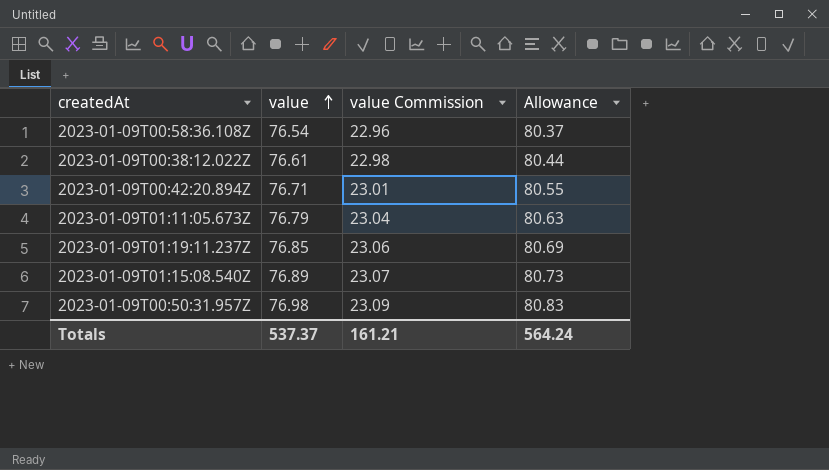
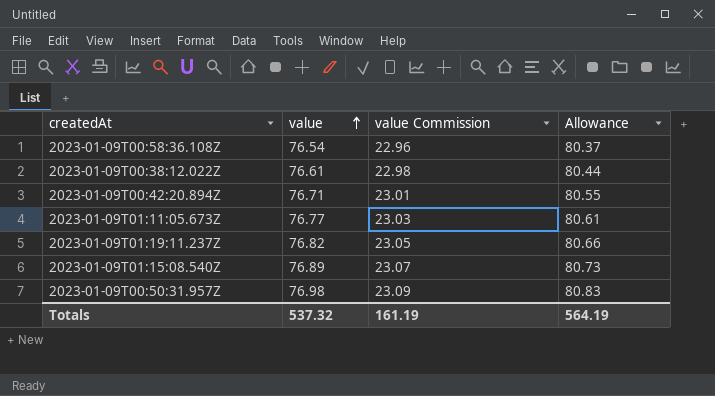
2023-01-09T01:11:05.673Z | value: 76.79 -> 76.77
2023-01-09T01:11:05.673Z | value Commission: 23.04 -> 23.03
2023-01-09T01:11:05.673Z | Allowance: 80.63 -> 80.61
2023-01-09T01:19:11.237Z | value: 76.85 -> 76.82
2023-01-09T01:19:11.237Z | value Commission: 23.06 -> 23.05
2023-01-09T01:19:11.237Z | Allowance: 80.69 -> 80.66
Totals | value: 537.37 -> 537.32
Totals | value Commission: 161.21 -> 161.19
Totals | Allowance: 564.24 -> 564.19

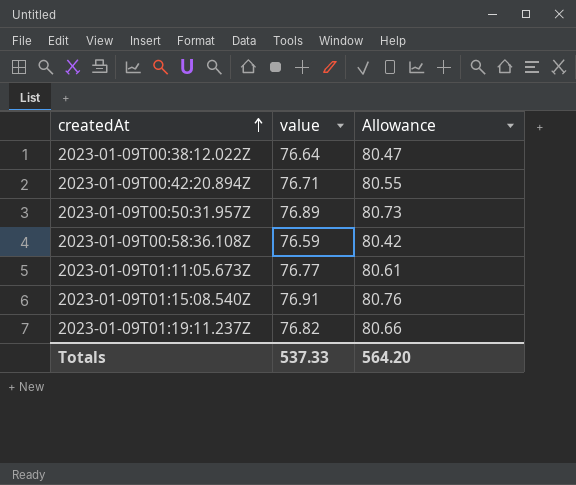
row order: value ascending -> createdAt ascending
column value Commission | formula: [value] * 0.3 -> none
2023-01-09T00:38:12.022Z | value: 76.61 -> 76.64
2023-01-09T00:38:12.022Z | Allowance: 80.44 -> 80.47
2023-01-09T00:50:31.957Z | value: 76.98 -> 76.89
2023-01-09T00:50:31.957Z | Allowance: 80.83 -> 80.73
2023-01-09T00:58:36.108Z | value: 76.54 -> 76.59
2023-01-09T00:58:36.108Z | Allowance: 80.37 -> 80.42
2023-01-09T01:15:08.540Z | value: 76.89 -> 76.91
2023-01-09T01:15:08.540Z | Allowance: 80.73 -> 80.76
Totals | value: 537.32 -> 537.33
Totals | Allowance: 564.19 -> 564.20

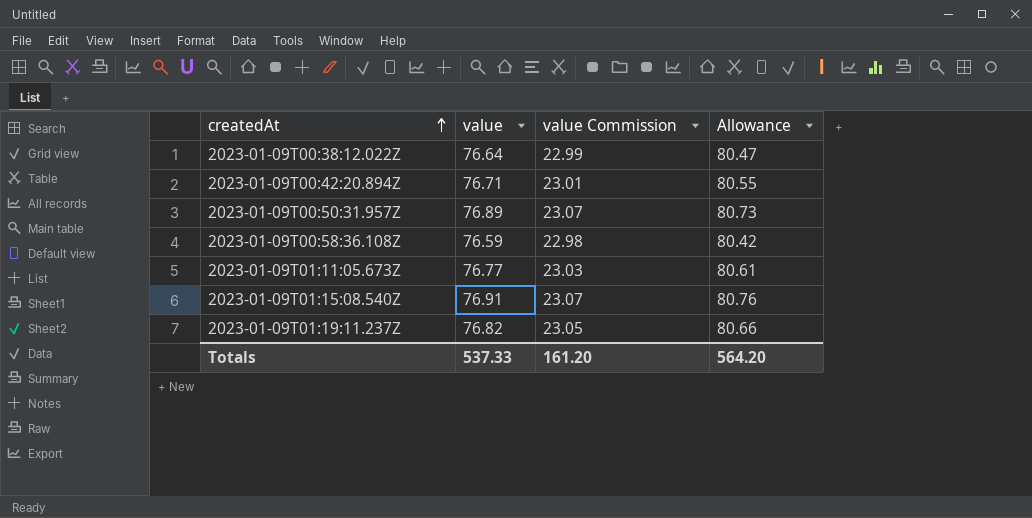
column value Commission | formula: none -> [value] * 0.3

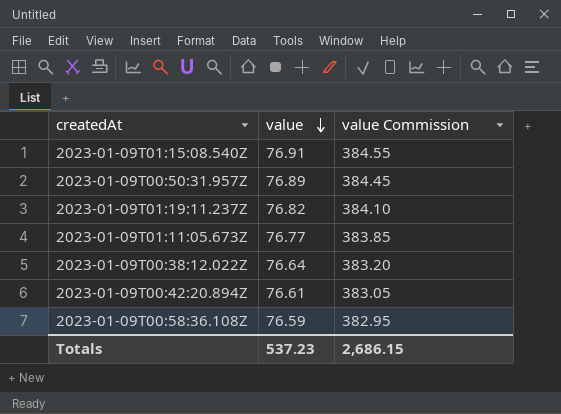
row order: createdAt ascending -> value descending
column Allowance | formula: [value] * 1.05 -> none
column value Commission | formula: [value] * 0.3 -> [value] * 5
2023-01-09T00:42:20.894Z | value: 76.71 -> 76.61
Totals | value: 537.33 -> 537.23
Totals | value Commission: 161.20 -> 2,686.15

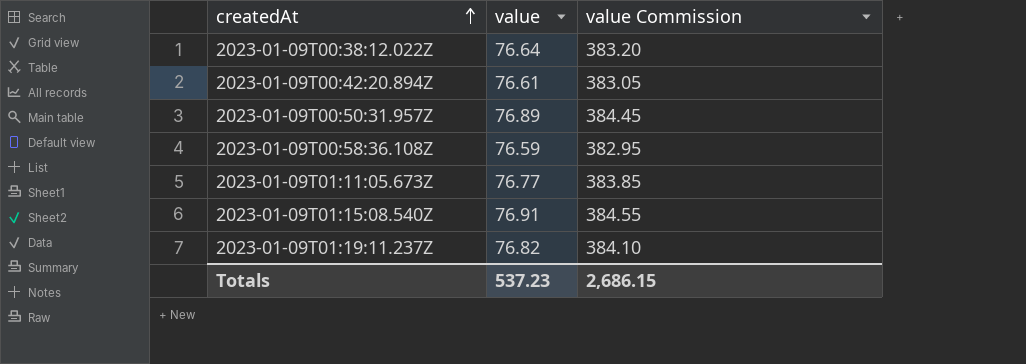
row order: value descending -> createdAt ascending

